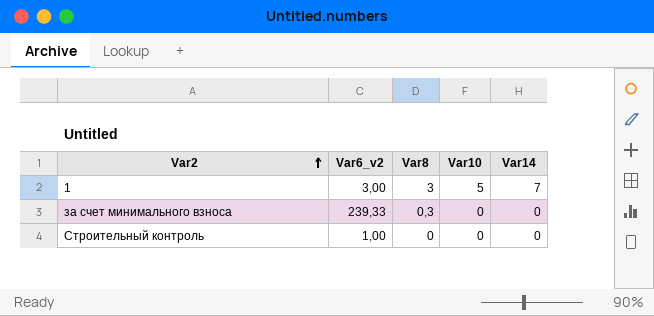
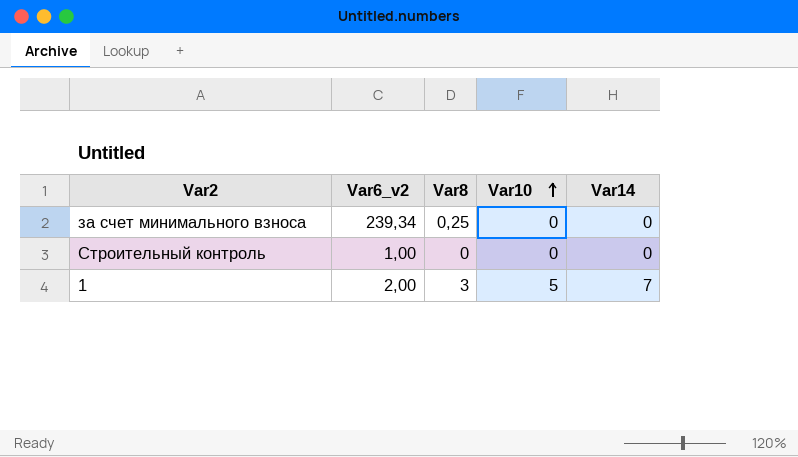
row order: Var2 ascending -> Var10 ascending
за счет минимального взноса | Var6_v2: 239,33 -> 239,34
за счет минимального взноса | Var8: 0,3 -> 0,25
1 | Var6_v2: 3,00 -> 2,00

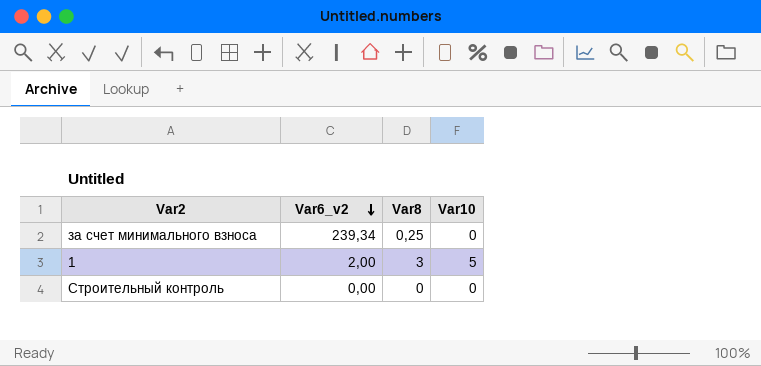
row order: Var10 ascending -> Var6_v2 descending
column Var14 | position: 5 -> none
Строительный контроль | Var6_v2: 1,00 -> 0,00

